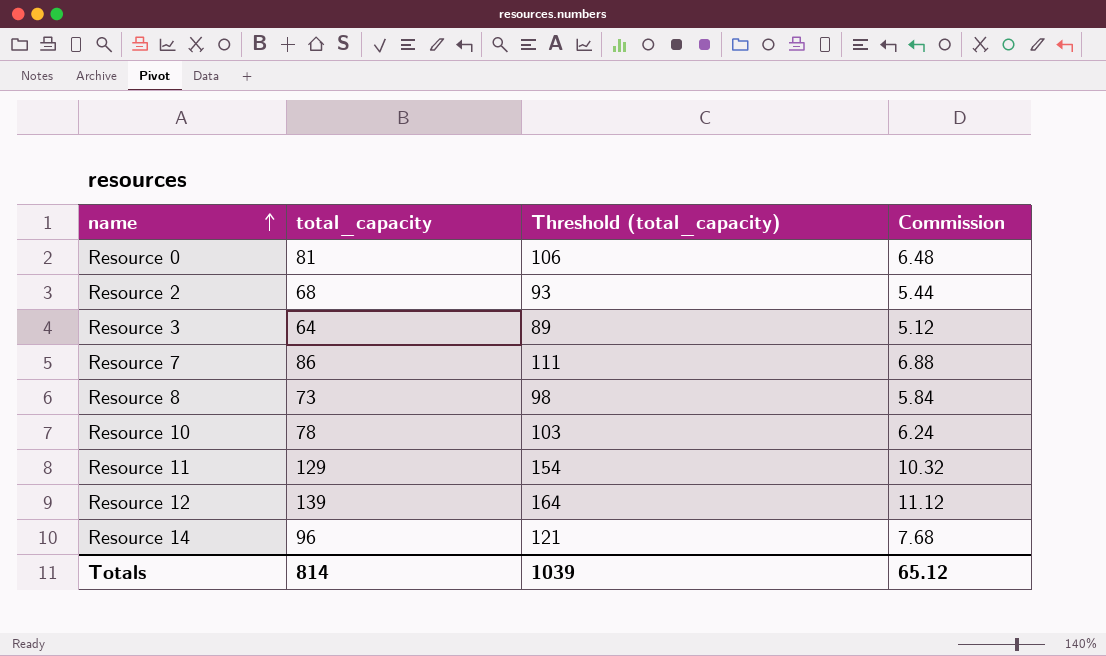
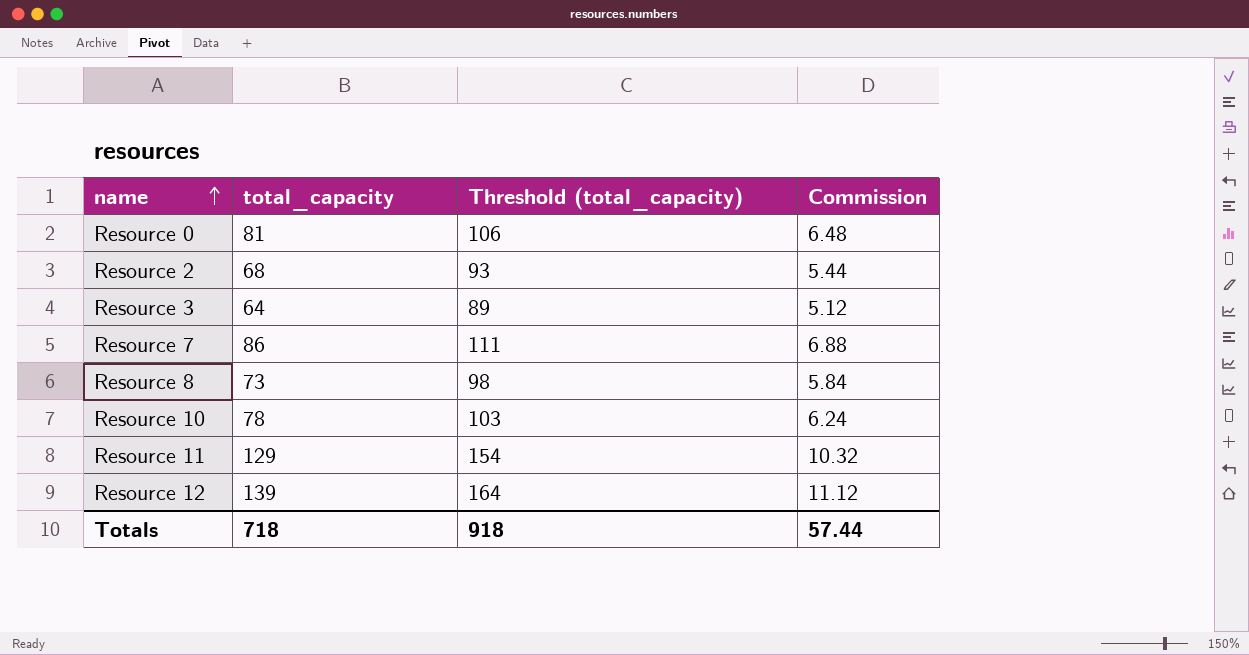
row Resource 14: 96 | 121 | 7.68 -> none
Totals | total_capacity: 814 -> 718
Totals | Threshold (total_capacity): 1039 -> 918
Totals | Commission: 65.12 -> 57.44

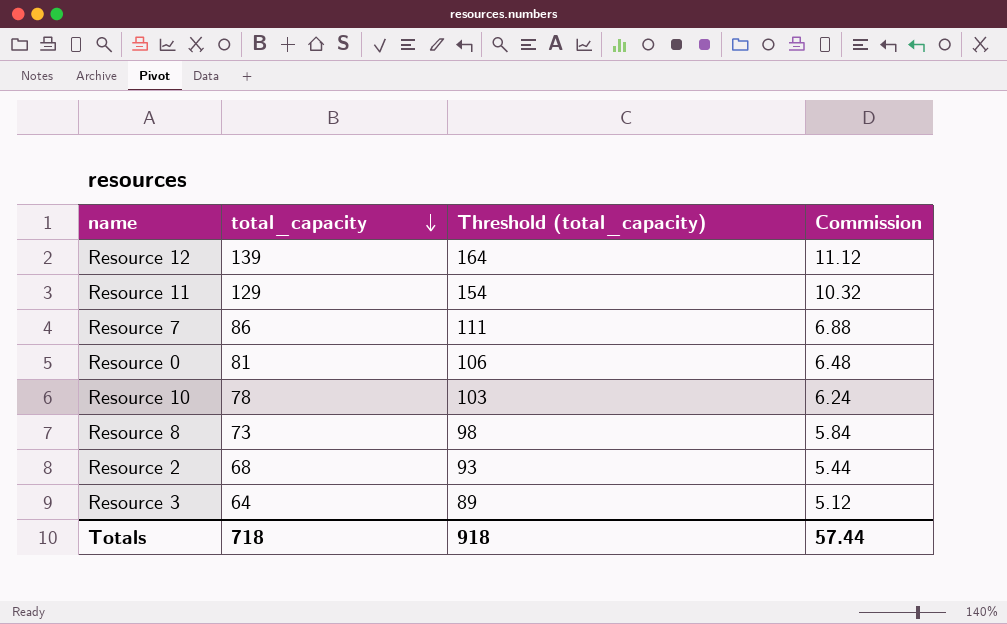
row order: name ascending -> total_capacity descending

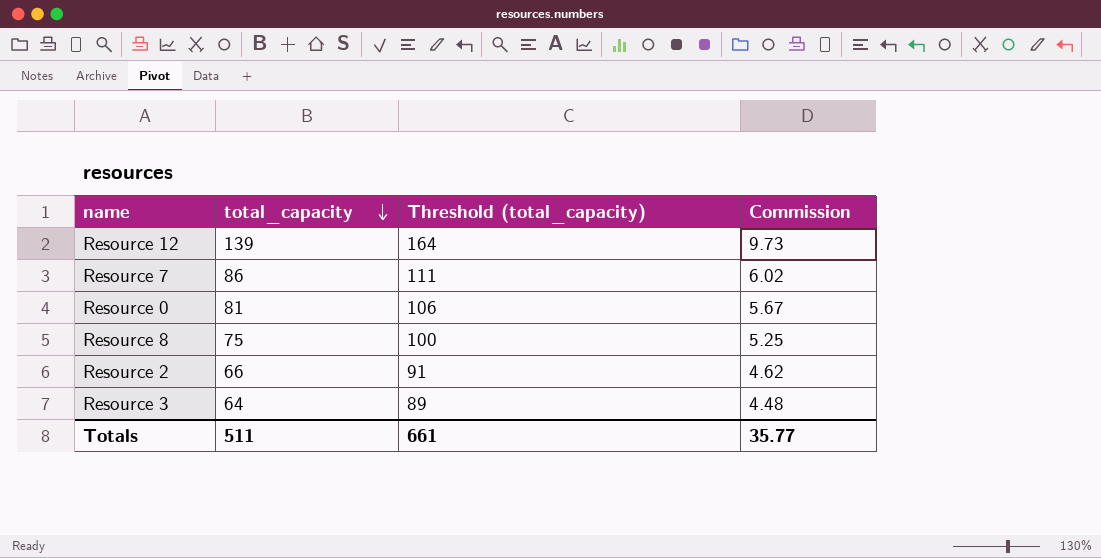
column Commission | formula: [total_capacity] * 0.08 -> [total_capacity] * 0.07
row Resource 11: 129 | 154 | 10.32 -> none
row Resource 10: 78 | 103 | 6.24 -> none
Resource 8 | total_capacity: 73 -> 75
Resource 8 | Threshold (total_capacity): 98 -> 100
Resource 2 | total_capacity: 68 -> 66
Resource 2 | Threshold (total_capacity): 93 -> 91
Totals | total_capacity: 718 -> 511
Totals | Threshold (total_capacity): 918 -> 661
Totals | Commission: 57.44 -> 35.77

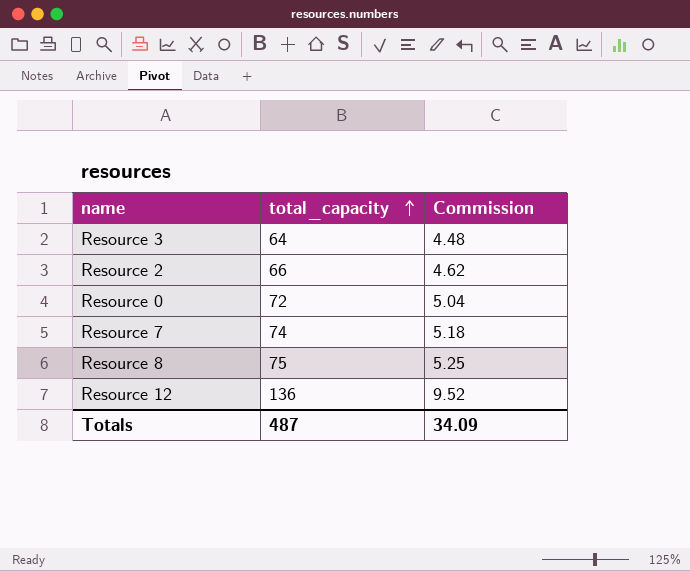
row order: total_capacity descending -> total_capacity ascending
column Threshold (total_capacity) | formula: [total_capacity] + 25 -> none
Resource 0 | total_capacity: 81 -> 72
Resource 0 | Commission: 5.67 -> 5.04
Resource 7 | total_capacity: 86 -> 74
Resource 7 | Commission: 6.02 -> 5.18
Resource 12 | total_capacity: 139 -> 136
Resource 12 | Commission: 9.73 -> 9.52
Totals | total_capacity: 511 -> 487
Totals | Commission: 35.77 -> 34.09

